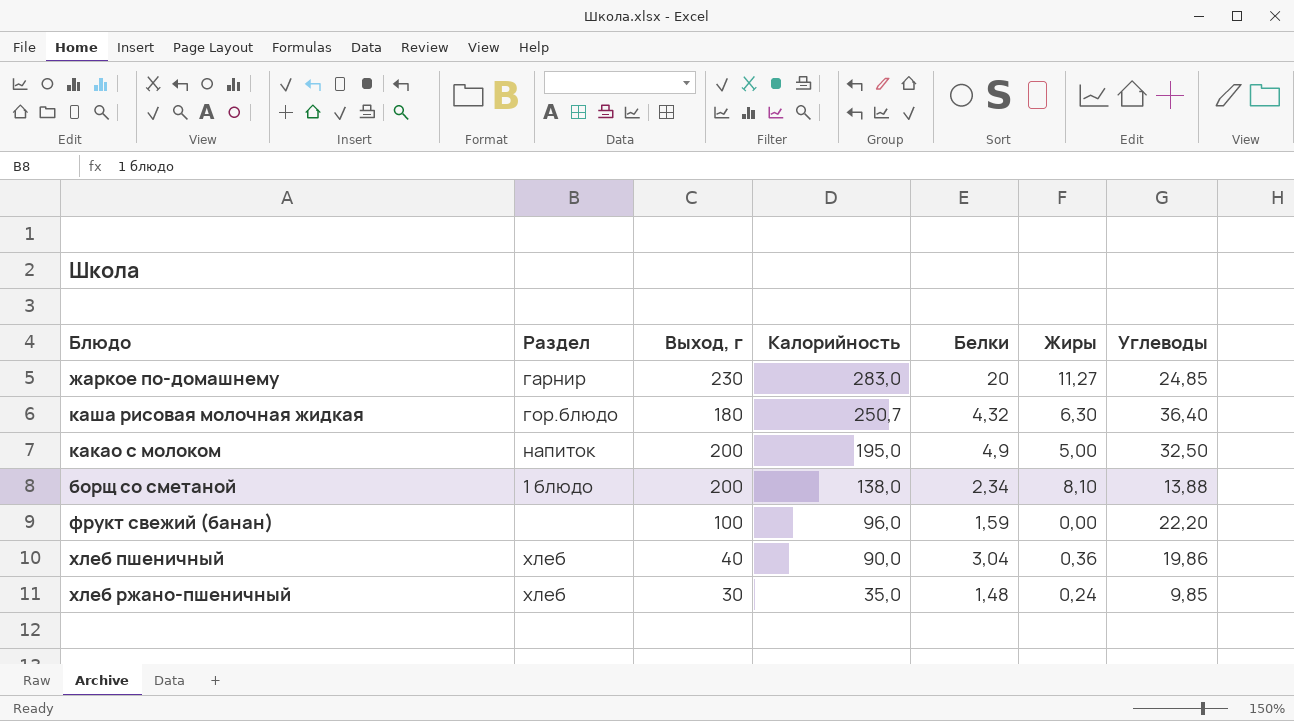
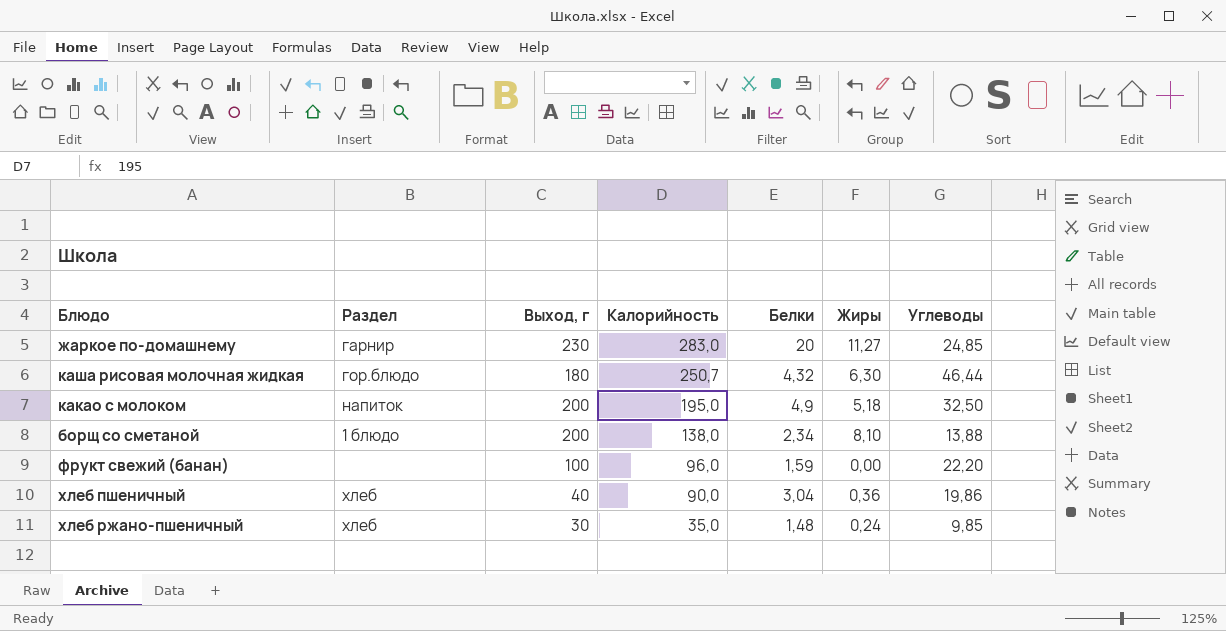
каша рисовая молочная жидкая | Углеводы: 36,40 -> 46,44
какао с молоком | Жиры: 5,00 -> 5,18

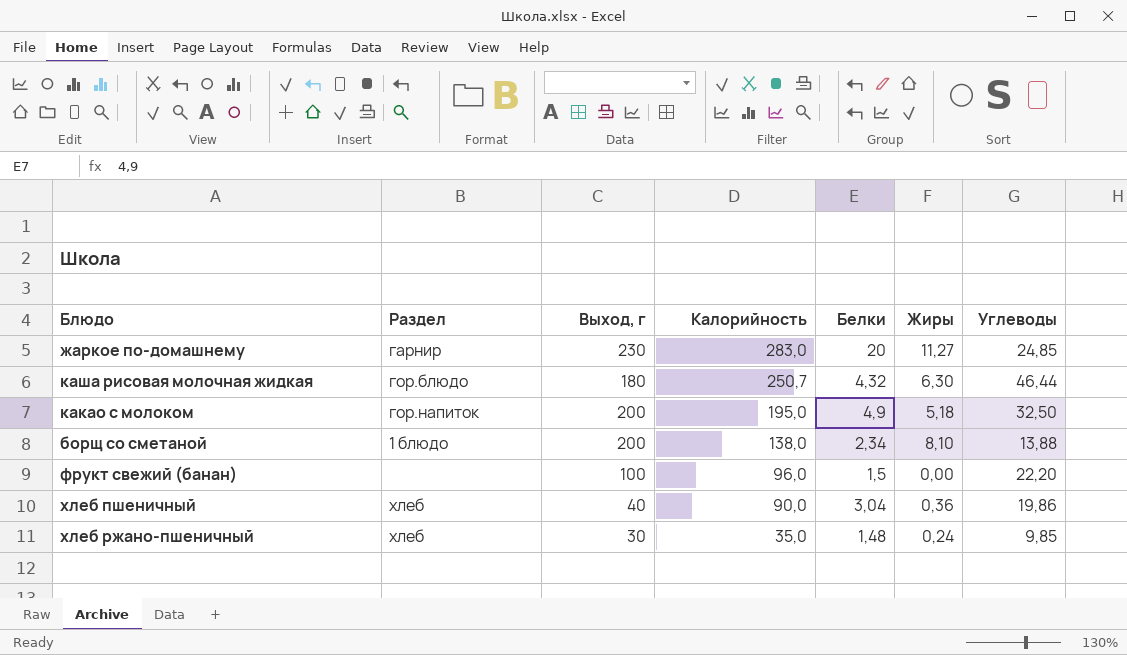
какао с молоком | Раздел: напиток -> гор.напиток
фрукт свежий (банан) | Белки: 1,59 -> 1,5

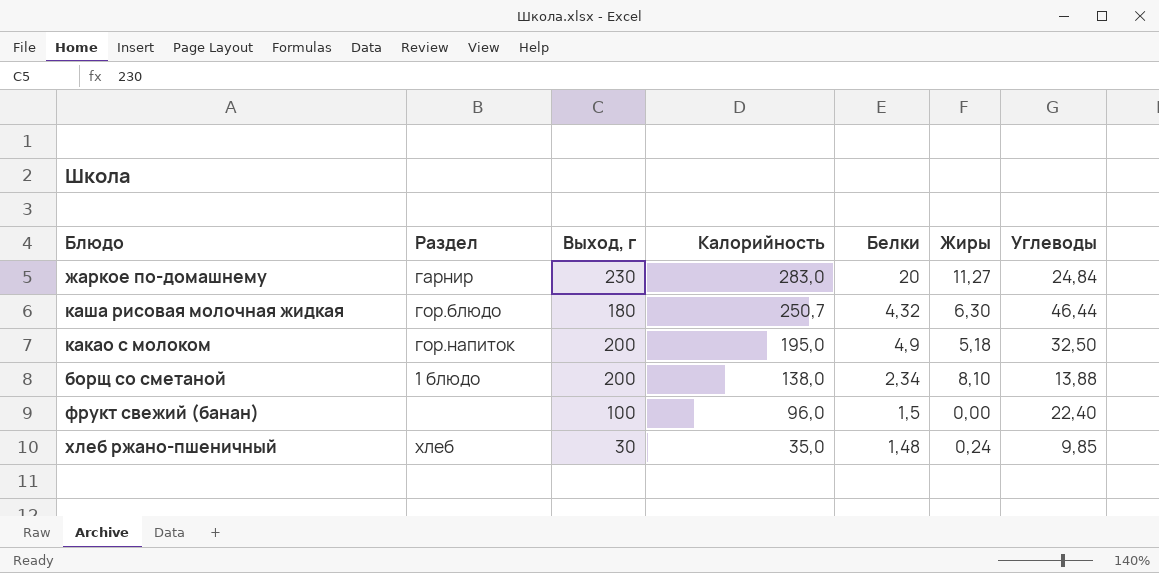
row хлеб пшеничный: хлеб | 40 | 90,0 | 3,04 | 0,36 | 19,86 -> none
жаркое по-домашнему | Углеводы: 24,85 -> 24,84
фрукт свежий (банан) | Углеводы: 22,20 -> 22,40

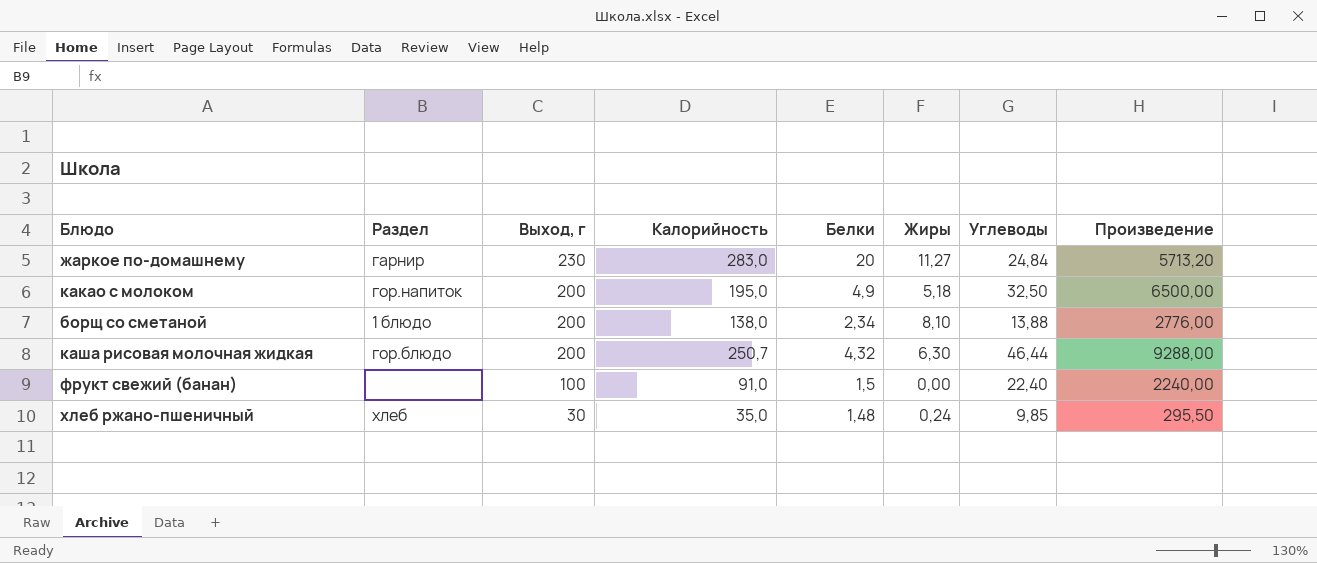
row order: Калорийность descending -> Выход, г descending
column Произведение | formula: none -> [Выход, г] * [Углеводы]
каша рисовая молочная жидкая | Выход, г: 180 -> 200
фрукт свежий (банан) | Калорийность: 96,0 -> 91,0

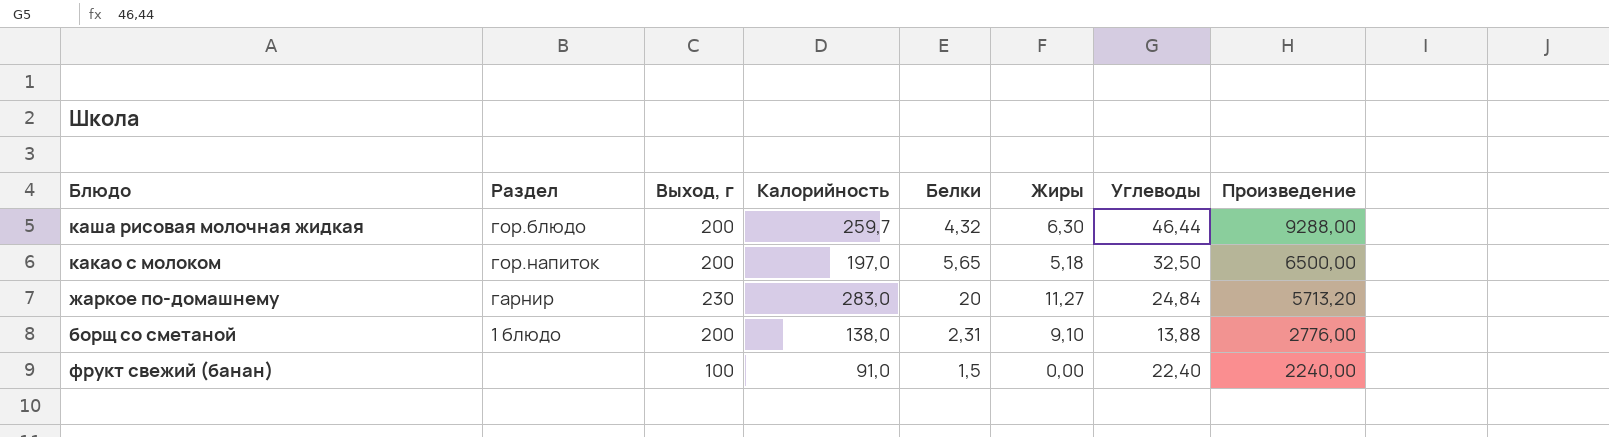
row order: Выход, г descending -> Произведение descending
row хлеб ржано-пшеничный: хлеб | 30 | 35,0 | 1,48 | 0,24 | 9,85 | 295,50 -> none
каша рисовая молочная жидкая | Калорийность: 250,7 -> 259,7
какао с молоком | Калорийность: 195,0 -> 197,0
какао с молоком | Белки: 4,9 -> 5,65
борщ со сметаной | Белки: 2,34 -> 2,31
борщ со сметаной | Жиры: 8,10 -> 9,10

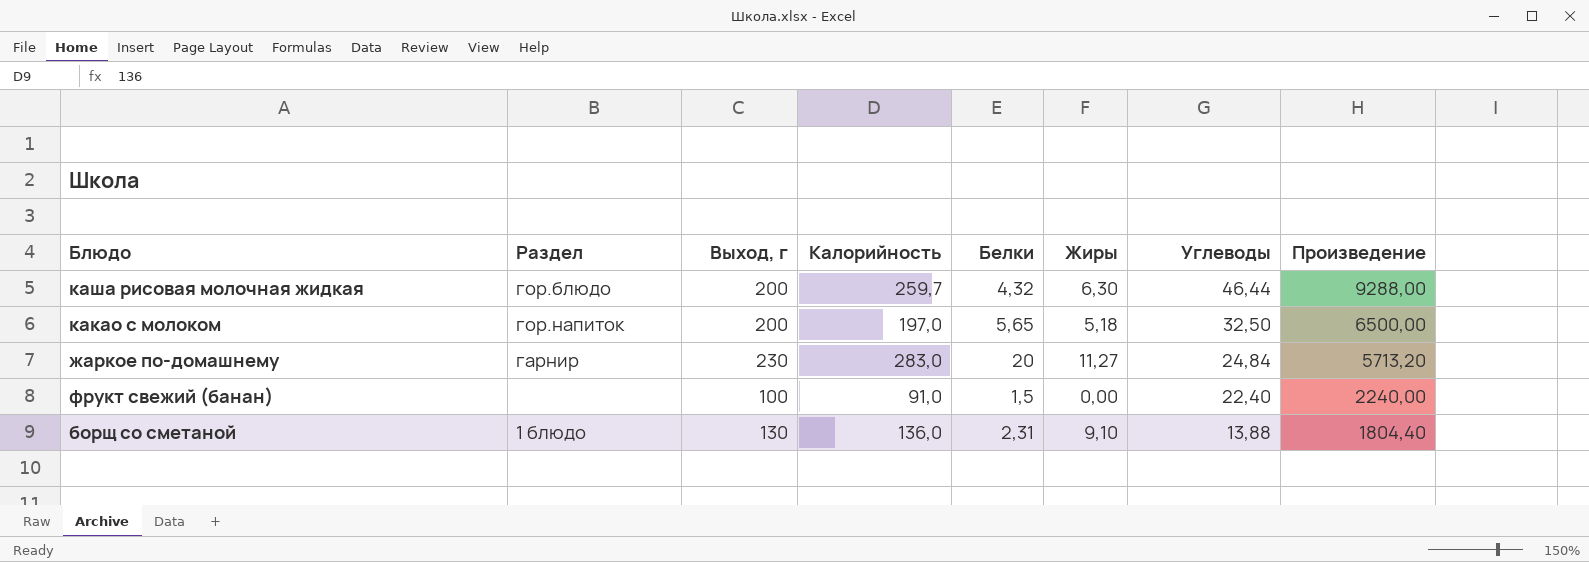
row order: Произведение descending -> Углеводы descending
борщ со сметаной | Выход, г: 200 -> 130
борщ со сметаной | Калорийность: 138,0 -> 136,0
борщ со сметаной | Произведение: 2776,00 -> 1804,40

